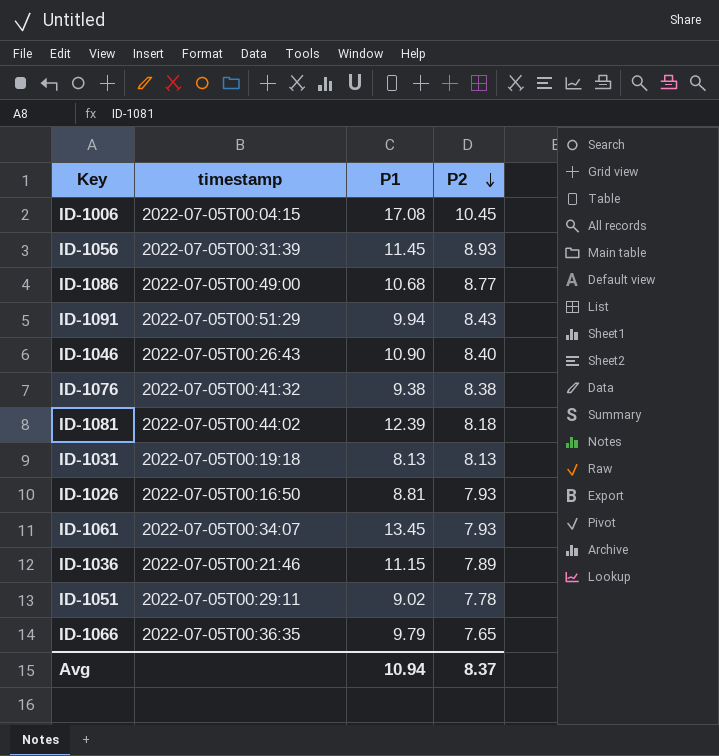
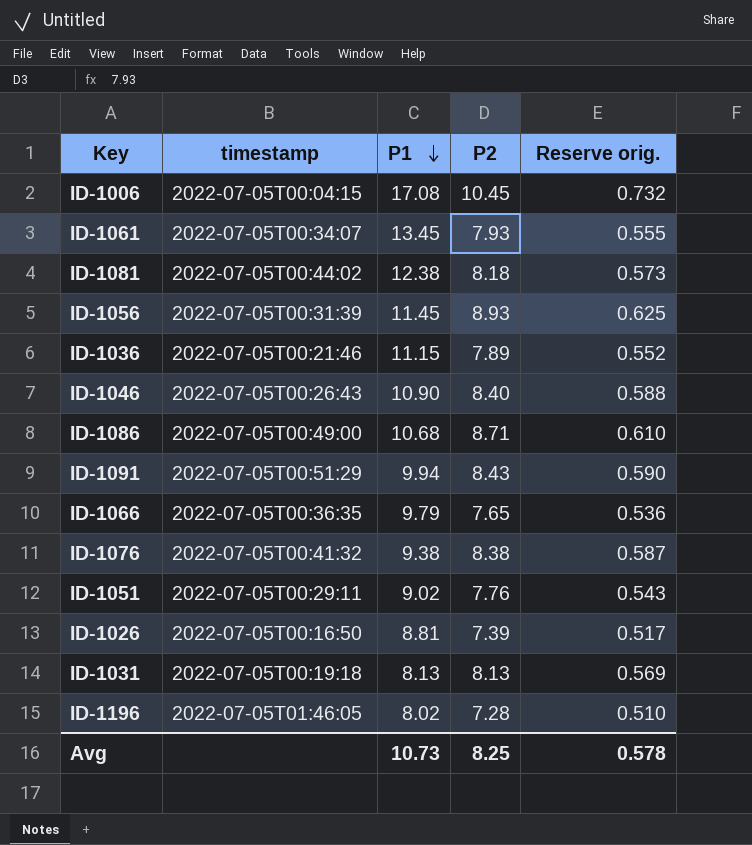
row order: P2 descending -> P1 descending
column Reserve orig. | formula: none -> [P2] * 0.07
ID-1081 | P1: 12.39 -> 12.38
ID-1086 | P2: 8.77 -> 8.71
ID-1051 | P2: 7.78 -> 7.76
ID-1026 | P2: 7.93 -> 7.39
row ID-1196: none -> 2022-07-05T01:46:05 | 8.02 | 7.28 | 0.510
Avg | P1: 10.94 -> 10.73
Avg | P2: 8.37 -> 8.25

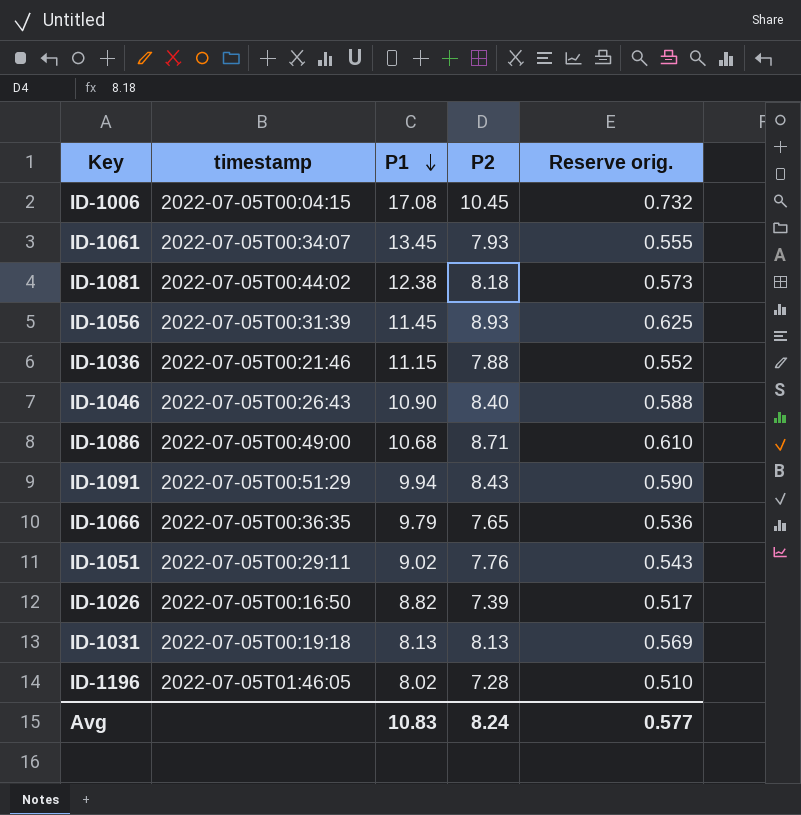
row ID-1076: 2022-07-05T00:41:32 | 9.38 | 8.38 | 0.587 -> none
ID-1036 | P2: 7.89 -> 7.88
ID-1026 | P1: 8.81 -> 8.82
Avg | P1: 10.73 -> 10.83
Avg | P2: 8.25 -> 8.24
Avg | Reserve orig.: 0.578 -> 0.577

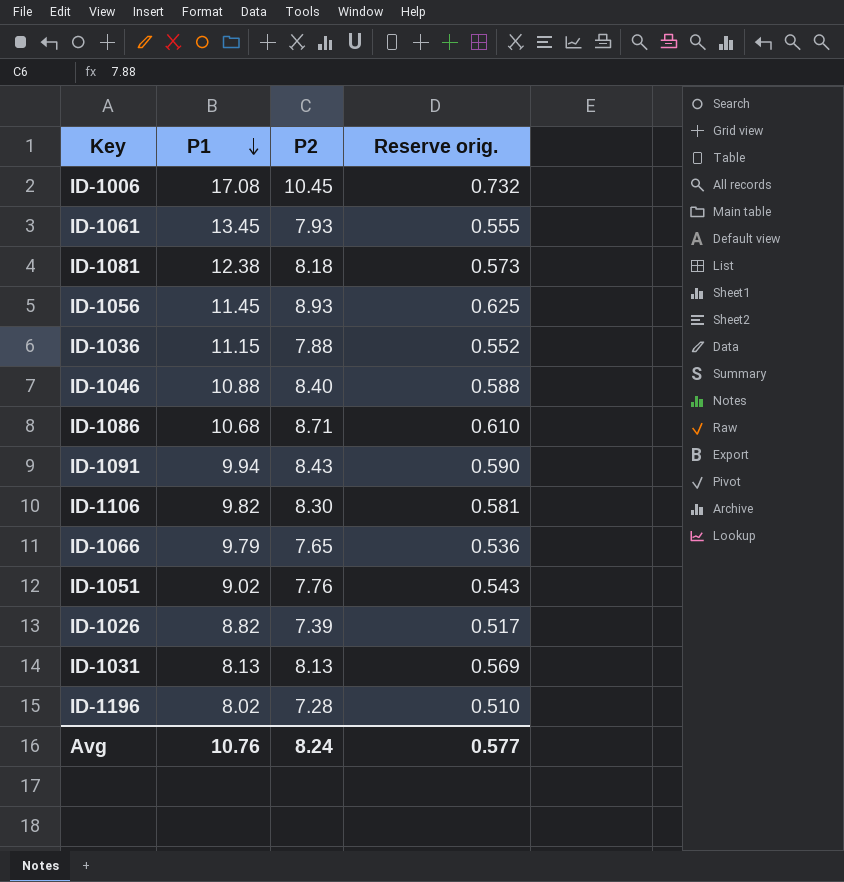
column timestamp | position: 2 -> none
ID-1046 | P1: 10.90 -> 10.88
row ID-1106: none -> 9.82 | 8.30 | 0.581
Avg | P1: 10.83 -> 10.76

